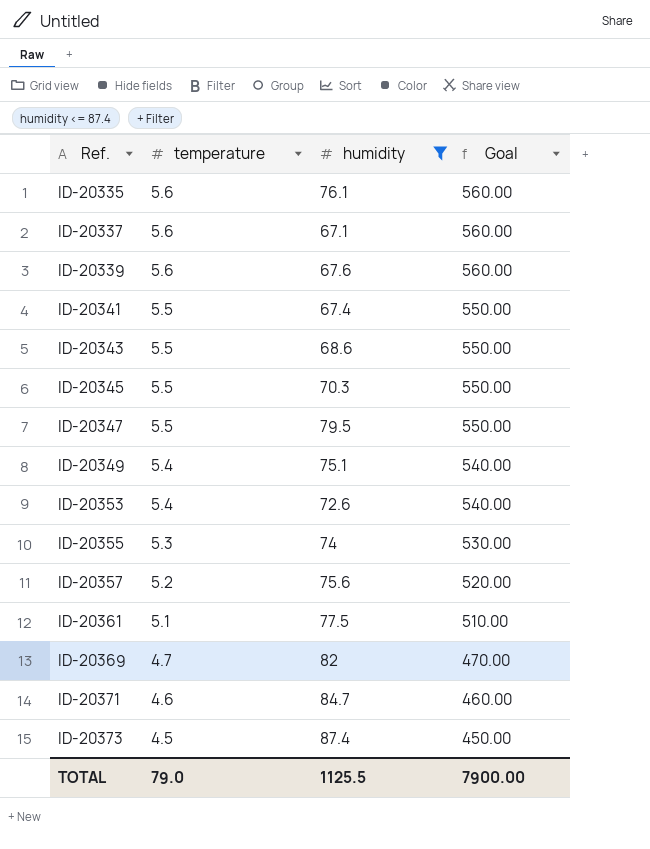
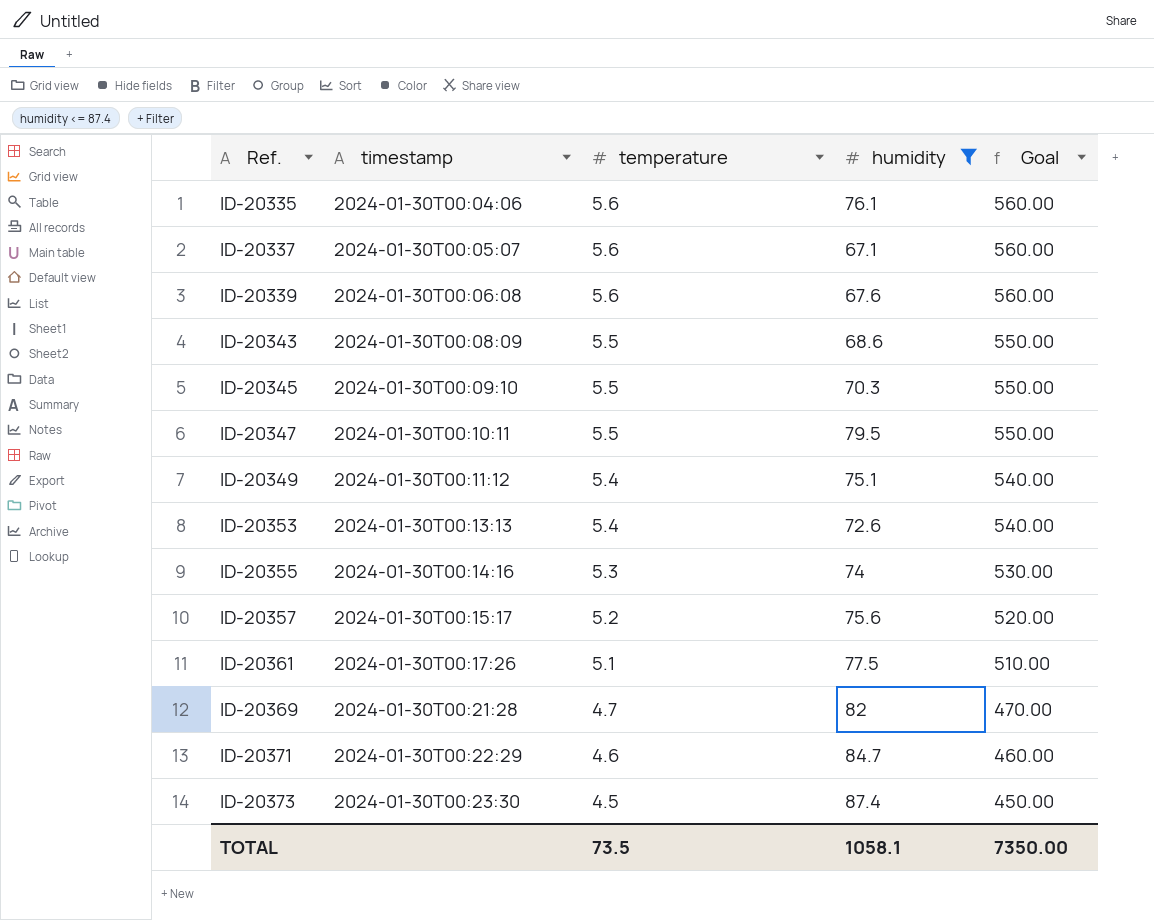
column timestamp | position: none -> 2
row ID-20341: 5.5 | 67.4 | 550.00 -> none
TOTAL | temperature: 79.0 -> 73.5
TOTAL | humidity: 1125.5 -> 1058.1
TOTAL | Goal: 7900.00 -> 7350.00

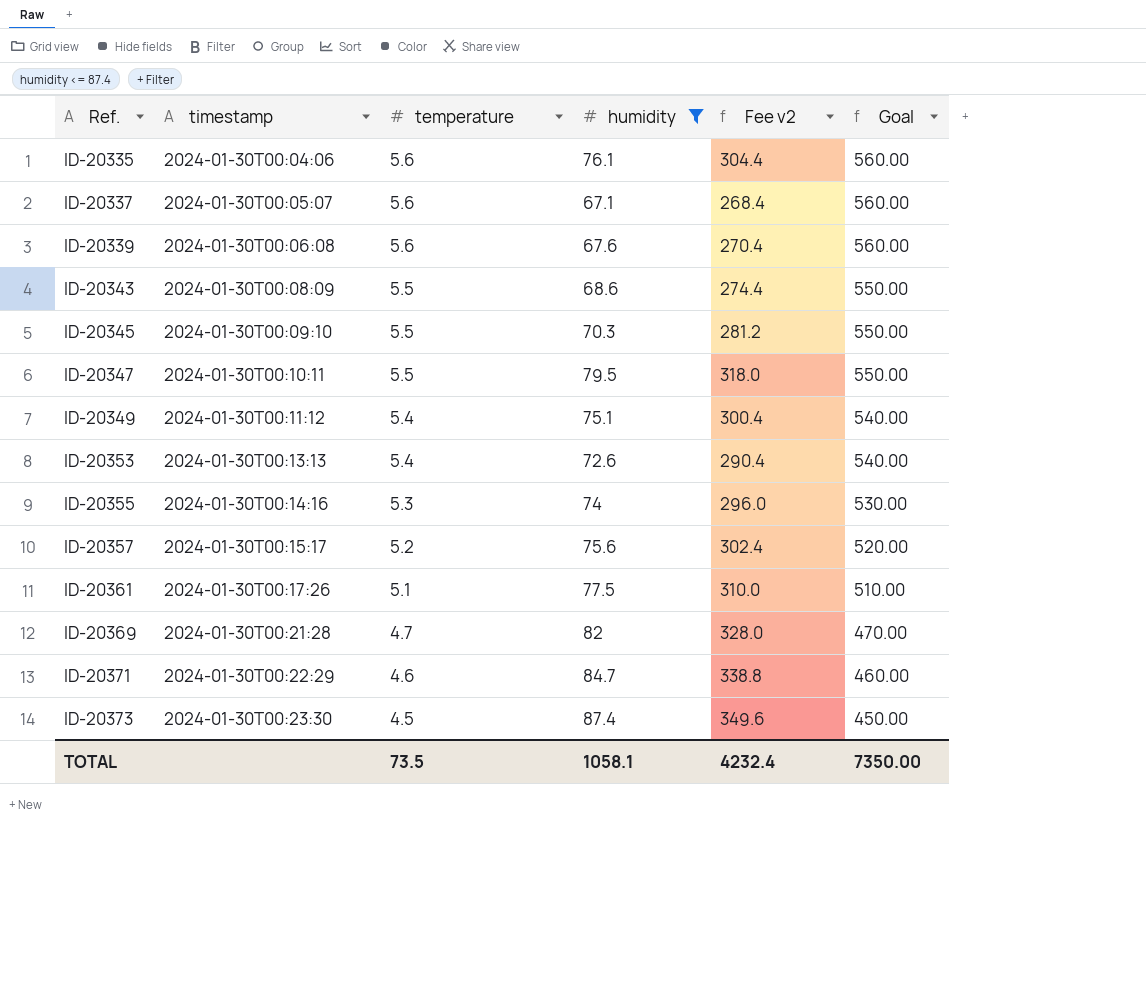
column Fee v2 | formula: none -> [humidity] * 4

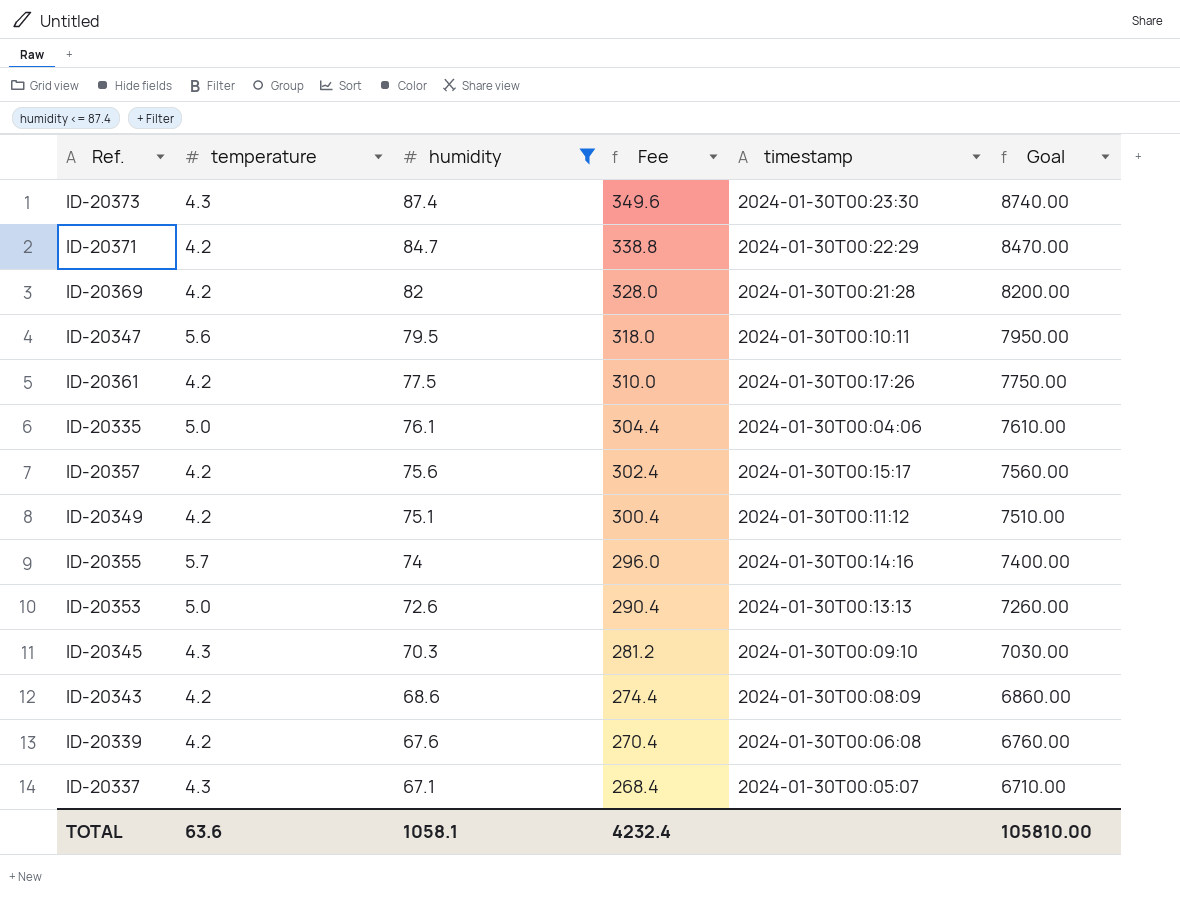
row order: Ref. ascending -> humidity descending
column name: Fee v2 -> Fee
column timestamp | position: 2 -> 5
column Goal | formula: [temperature] * 100 -> [humidity] * 100
ID-20373 | temperature: 4.5 -> 4.3
ID-20371 | temperature: 4.6 -> 4.2
ID-20369 | temperature: 4.7 -> 4.2
ID-20347 | temperature: 5.5 -> 5.6
ID-20361 | temperature: 5.1 -> 4.2
ID-20335 | temperature: 5.6 -> 5.0
ID-20357 | temperature: 5.2 -> 4.2
ID-20349 | temperature: 5.4 -> 4.2
ID-20355 | temperature: 5.3 -> 5.7
ID-20353 | temperature: 5.4 -> 5.0
ID-20345 | temperature: 5.5 -> 4.3
ID-20343 | temperature: 5.5 -> 4.2
ID-20339 | temperature: 5.6 -> 4.2
ID-20337 | temperature: 5.6 -> 4.3
TOTAL | temperature: 73.5 -> 63.6
TOTAL | Goal: 7350.00 -> 105810.00

